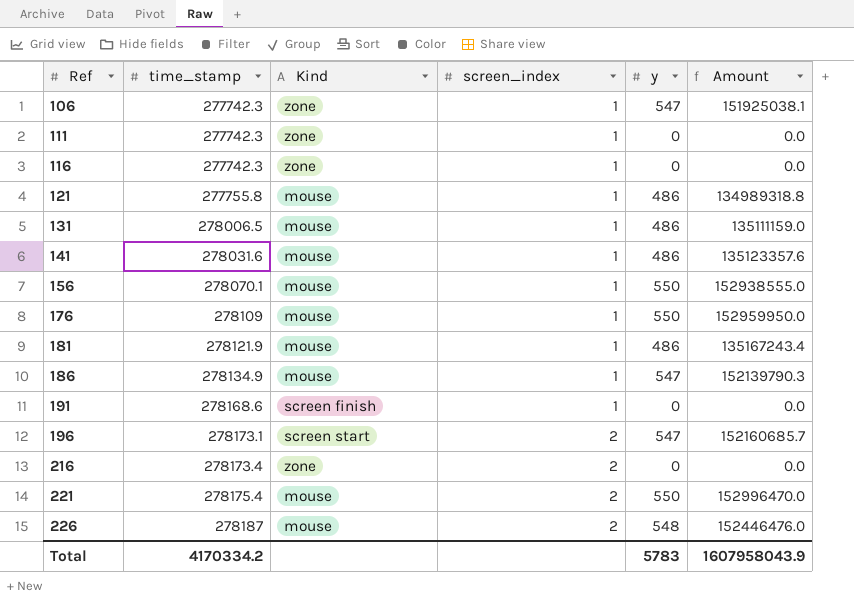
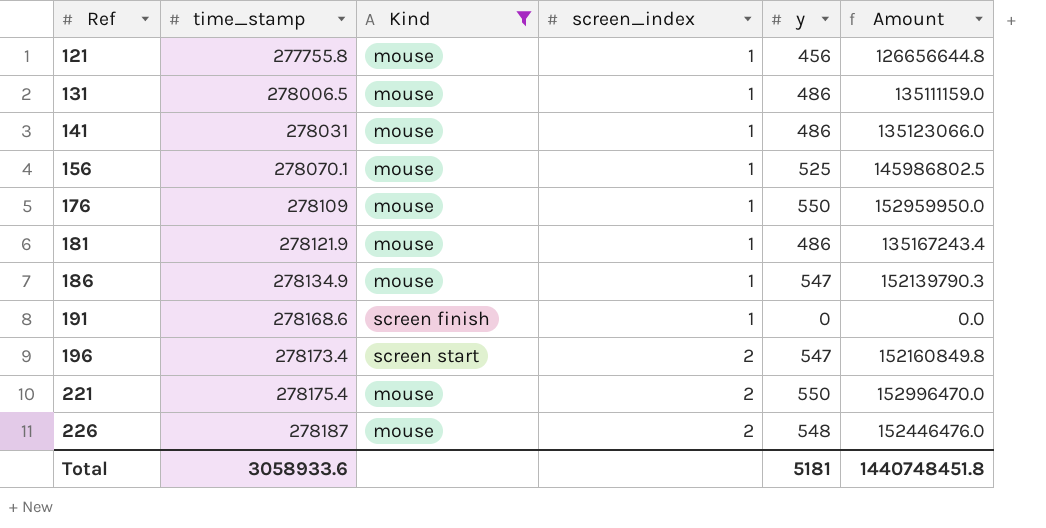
filter: none -> Kind != zone
121 | y: 486 -> 456
121 | Amount: 134989318.8 -> 126656644.8
141 | time_stamp: 278031.6 -> 278031
141 | Amount: 135123357.6 -> 135123066.0
156 | y: 550 -> 525
156 | Amount: 152938555.0 -> 145986802.5
196 | time_stamp: 278173.1 -> 278173.4
196 | Amount: 152160685.7 -> 152160849.8
Total | time_stamp: 4170334.2 -> 3058933.6
Total | y: 5783 -> 5181
Total | Amount: 1607958043.9 -> 1440748451.8

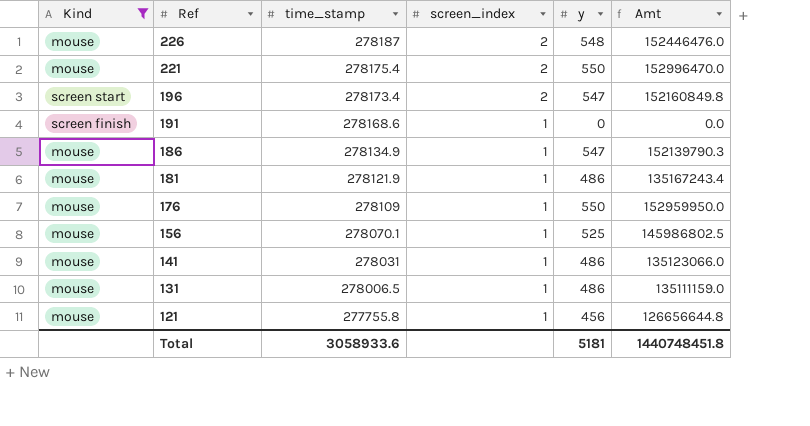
row order: Ref ascending -> Ref descending
column Kind | position: 3 -> 1
column name: Amount -> Amt

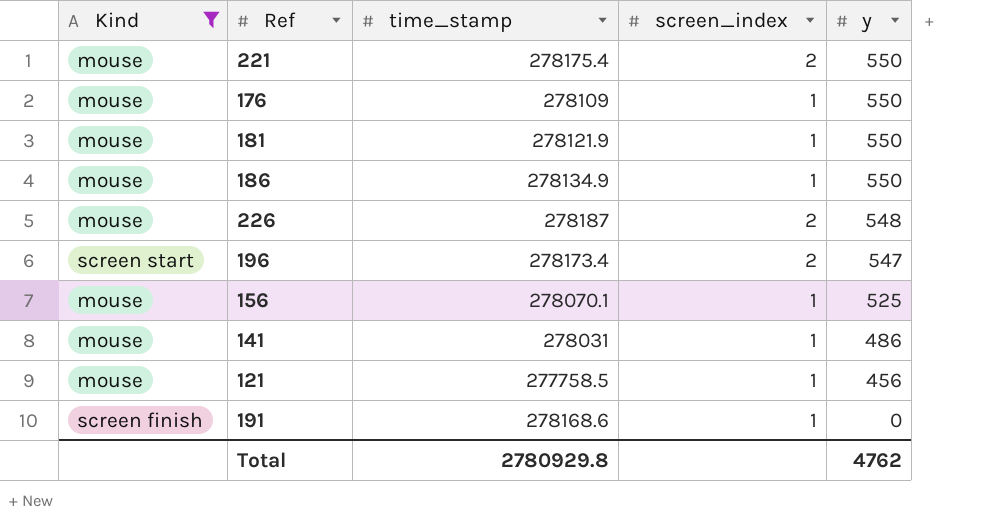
row order: Ref descending -> y descending
column Amt | formula: [time_stamp] * [y] -> none
row 131: mouse | 278006.5 | 1 | 486 | 135111159.0 -> none
181 | y: 486 -> 550
186 | y: 547 -> 550
121 | time_stamp: 277755.8 -> 277758.5
Total | time_stamp: 3058933.6 -> 2780929.8
Total | y: 5181 -> 4762

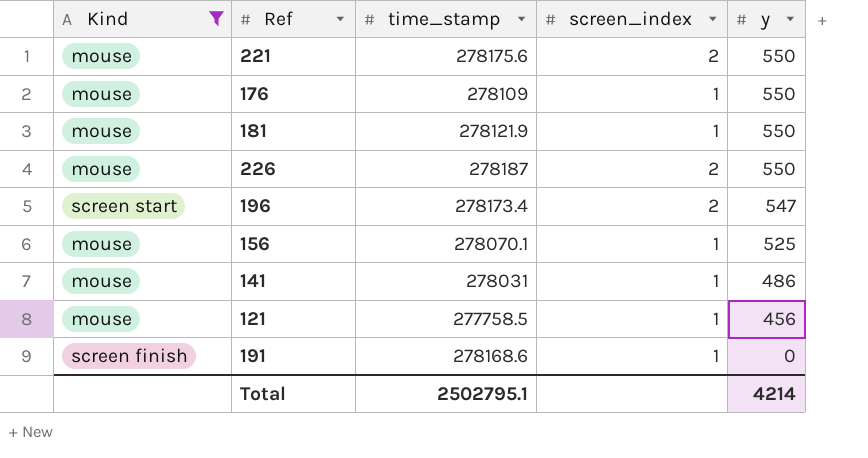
row 186: mouse | 278134.9 | 1 | 550 -> none
221 | time_stamp: 278175.4 -> 278175.6
226 | y: 548 -> 550
Total | time_stamp: 2780929.8 -> 2502795.1
Total | y: 4762 -> 4214

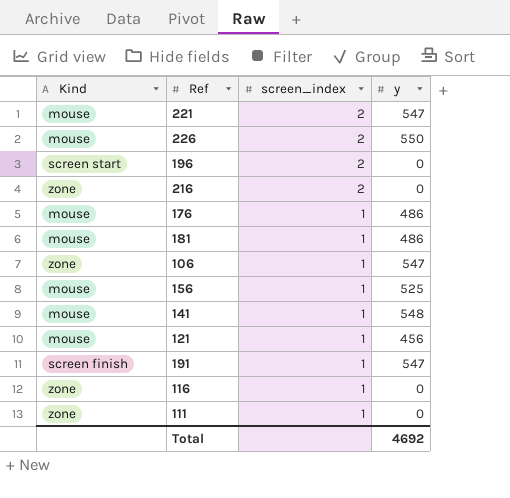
filter: Kind != zone -> none
row order: y descending -> screen_index descending
column time_stamp | position: 3 -> none
221 | y: 550 -> 547
196 | y: 547 -> 0
176 | y: 550 -> 486
181 | y: 550 -> 486
141 | y: 486 -> 548
191 | y: 0 -> 547
Total | y: 4214 -> 4692

